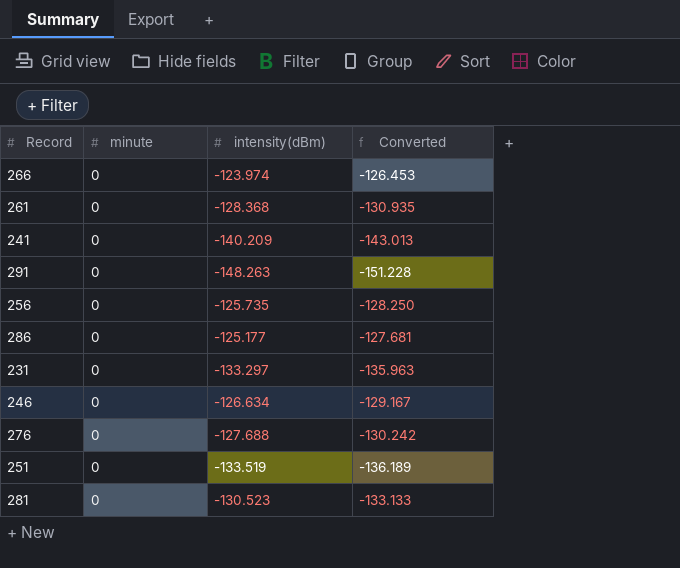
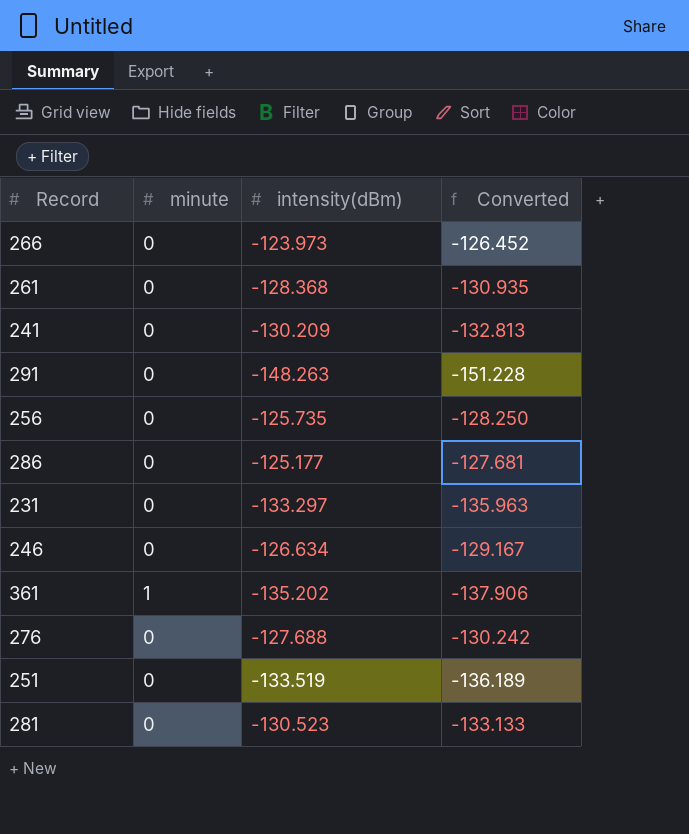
266 | intensity(dBm): -123.974 -> -123.973
266 | Converted: -126.453 -> -126.452
241 | intensity(dBm): -140.209 -> -130.209
241 | Converted: -143.013 -> -132.813
row 361: none -> 1 | -135.202 | -137.906

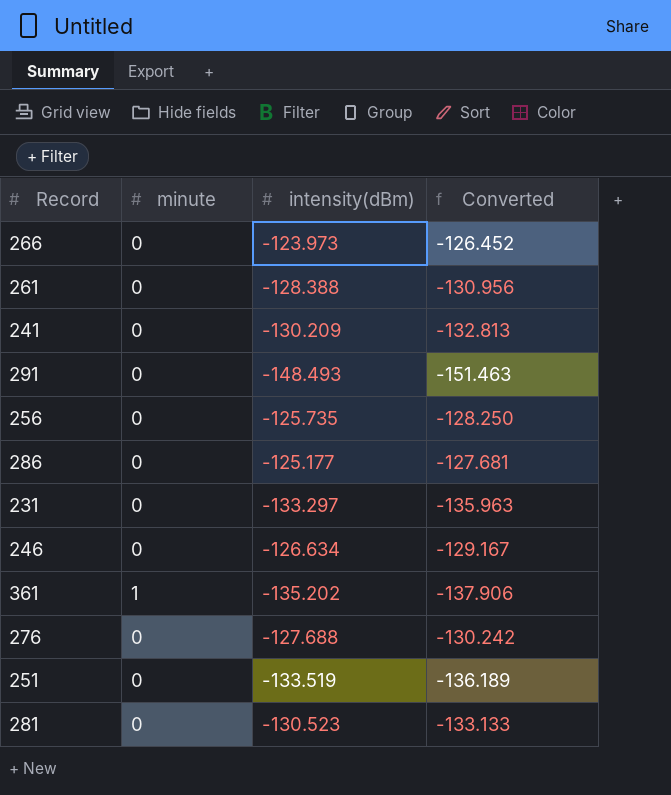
261 | intensity(dBm): -128.368 -> -128.388
261 | Converted: -130.935 -> -130.956
291 | intensity(dBm): -148.263 -> -148.493
291 | Converted: -151.228 -> -151.463

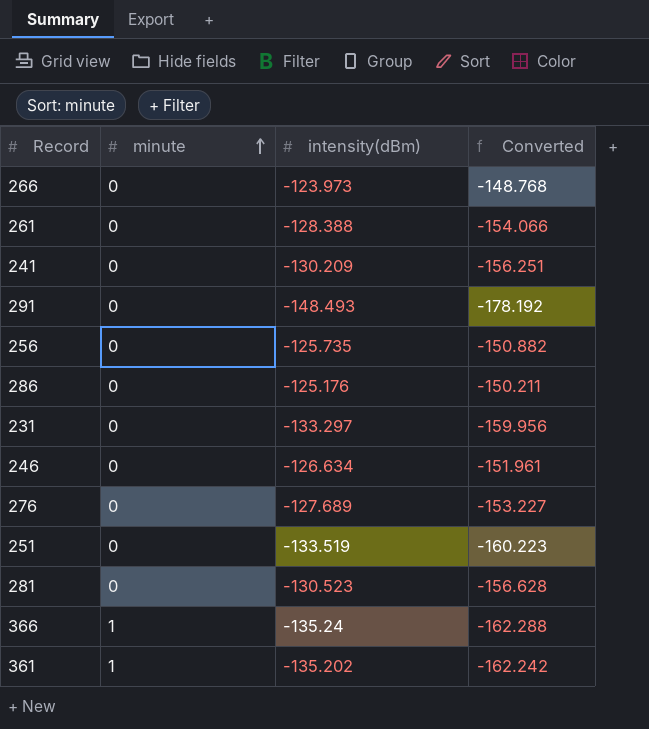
row order: none -> minute ascending
column Converted | formula: [intensity(dBm)] * 1.02 -> [intensity(dBm)] * 1.2
286 | intensity(dBm): -125.177 -> -125.176
276 | intensity(dBm): -127.688 -> -127.689
row 366: none -> 1 | -135.24 | -162.288

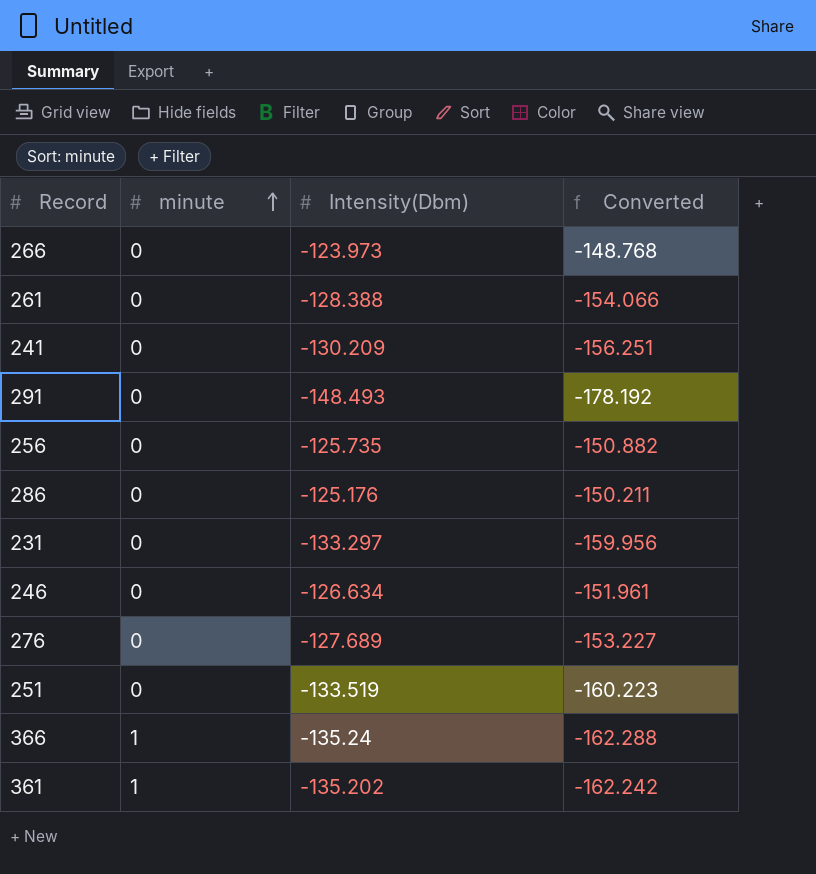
column name: intensity(dBm) -> Intensity(Dbm)
row 281: 0 | -130.523 | -156.628 -> none

